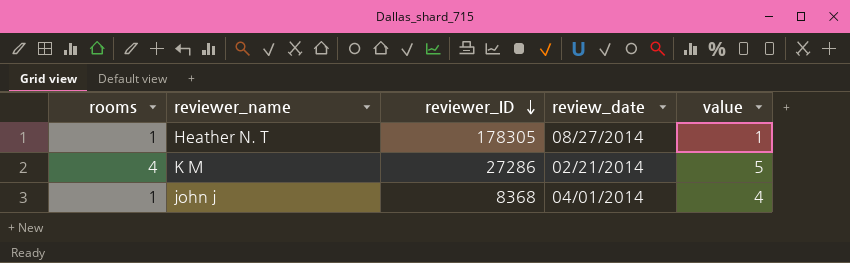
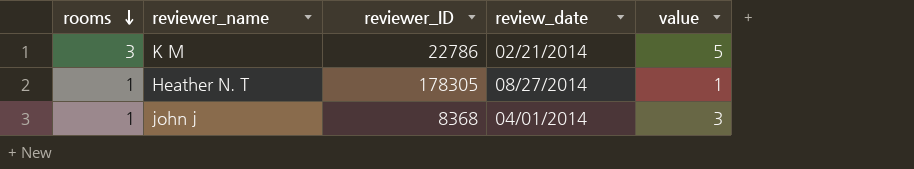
row order: reviewer_ID descending -> rooms descending
K M | rooms: 4 -> 3
K M | reviewer_ID: 27286 -> 22786
john j | value: 4 -> 3

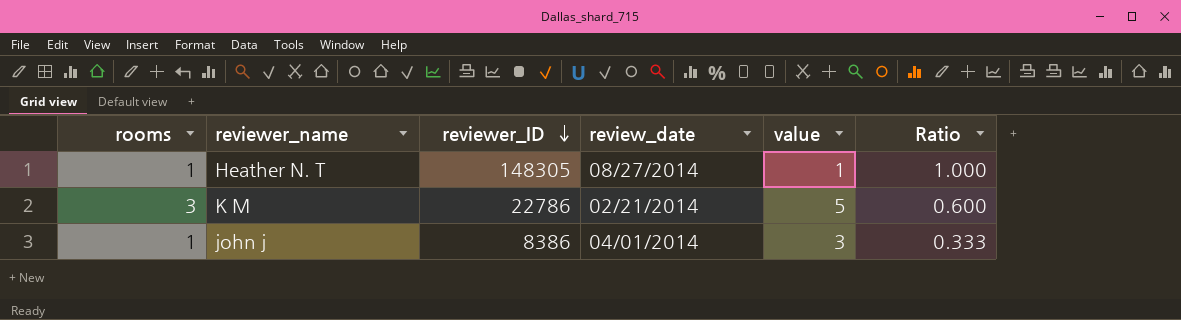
row order: rooms descending -> reviewer_ID descending
column Ratio | formula: none -> [rooms] / [value]
Heather N. T | reviewer_ID: 178305 -> 148305
john j | reviewer_ID: 8368 -> 8386

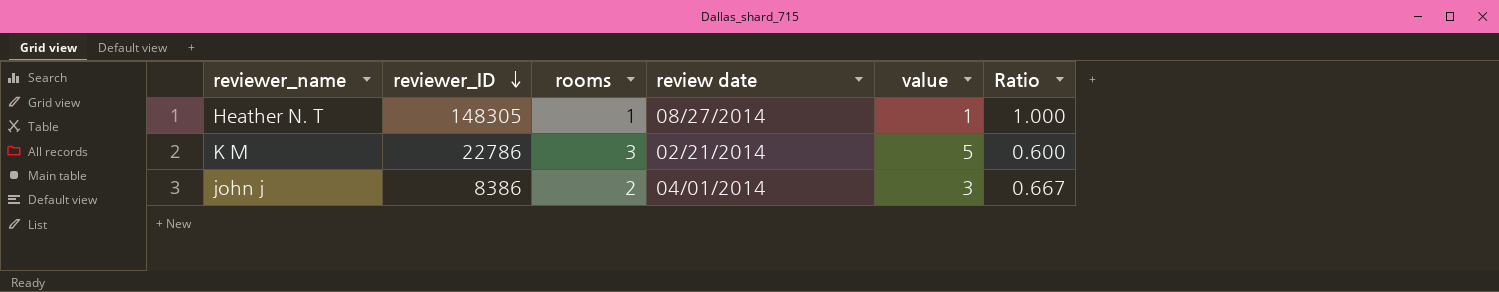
column rooms | position: 1 -> 3
column name: review_date -> review date
john j | rooms: 1 -> 2
john j | Ratio: 0.333 -> 0.667

